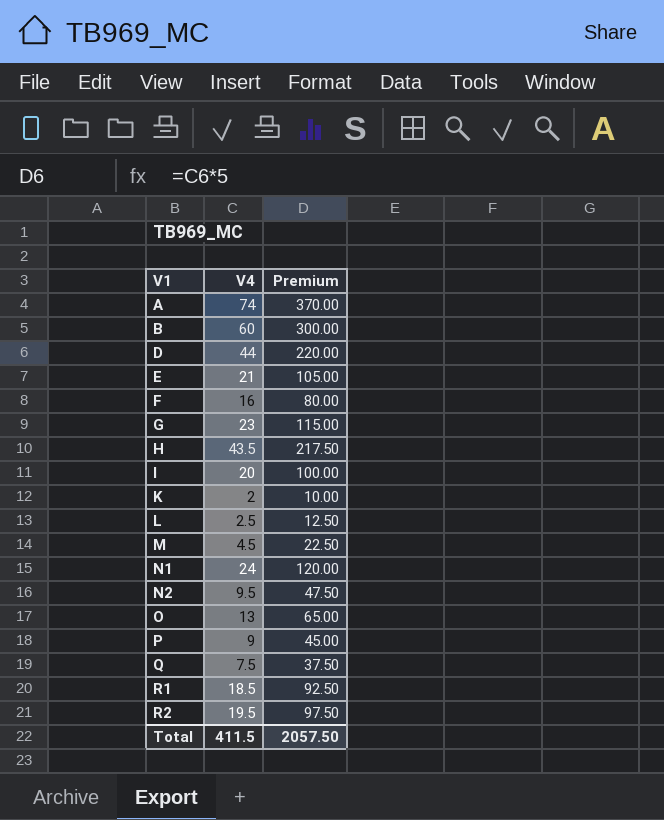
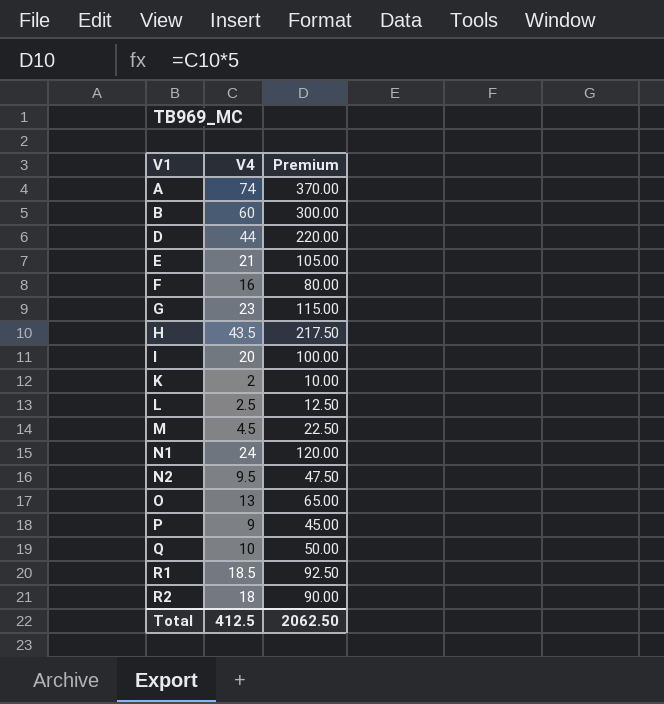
Q | V4: 7.5 -> 10
Q | Premium: 37.50 -> 50.00
R2 | V4: 19.5 -> 18
R2 | Premium: 97.50 -> 90.00
Total | V4: 411.5 -> 412.5
Total | Premium: 2057.50 -> 2062.50

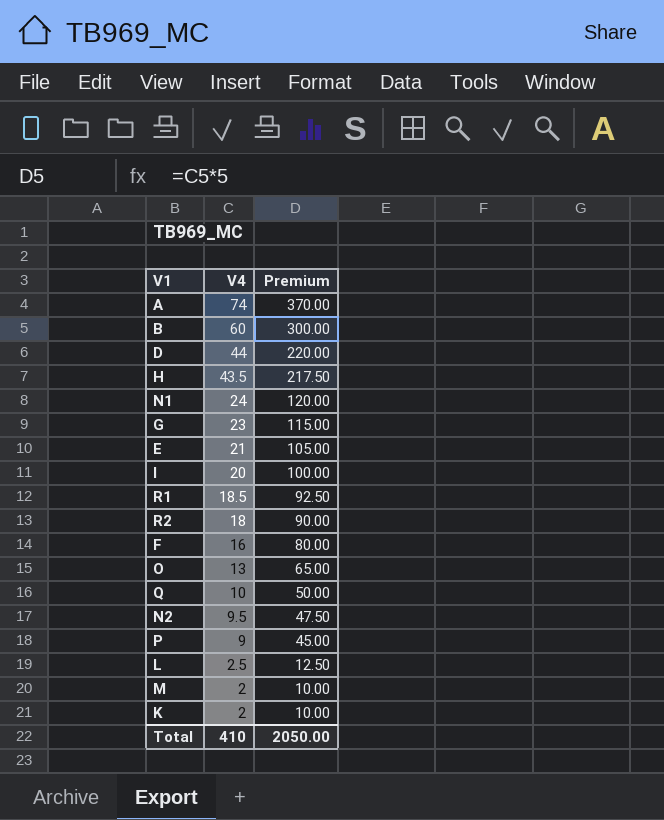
row order: V1 ascending -> V4 descending
M | V4: 4.5 -> 2
M | Premium: 22.50 -> 10.00
Total | V4: 412.5 -> 410
Total | Premium: 2062.50 -> 2050.00

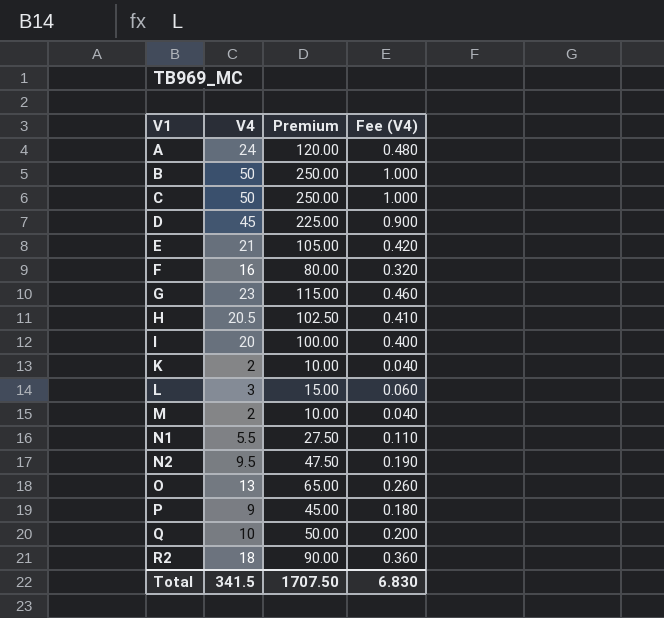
row order: V4 descending -> V1 ascending
column Fee (V4) | formula: none -> [V4] * 0.02
row R1: 18.5 | 92.50 -> none
A | V4: 74 -> 24
A | Premium: 370.00 -> 120.00
B | V4: 60 -> 50
B | Premium: 300.00 -> 250.00
row C: none -> 50 | 250.00 | 1.000
D | V4: 44 -> 45
D | Premium: 220.00 -> 225.00
H | V4: 43.5 -> 20.5
H | Premium: 217.50 -> 102.50
L | V4: 2.5 -> 3
L | Premium: 12.50 -> 15.00
N1 | V4: 24 -> 5.5
N1 | Premium: 120.00 -> 27.50
Total | V4: 410 -> 341.5
Total | Premium: 2050.00 -> 1707.50

